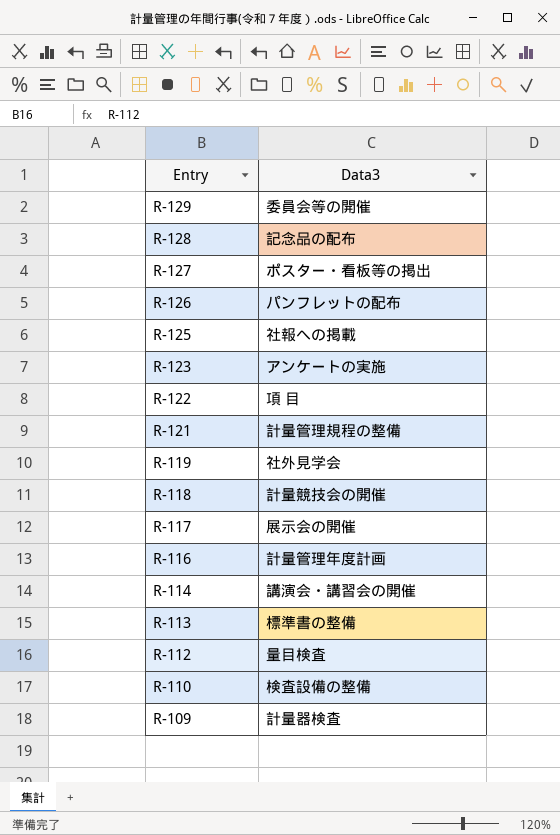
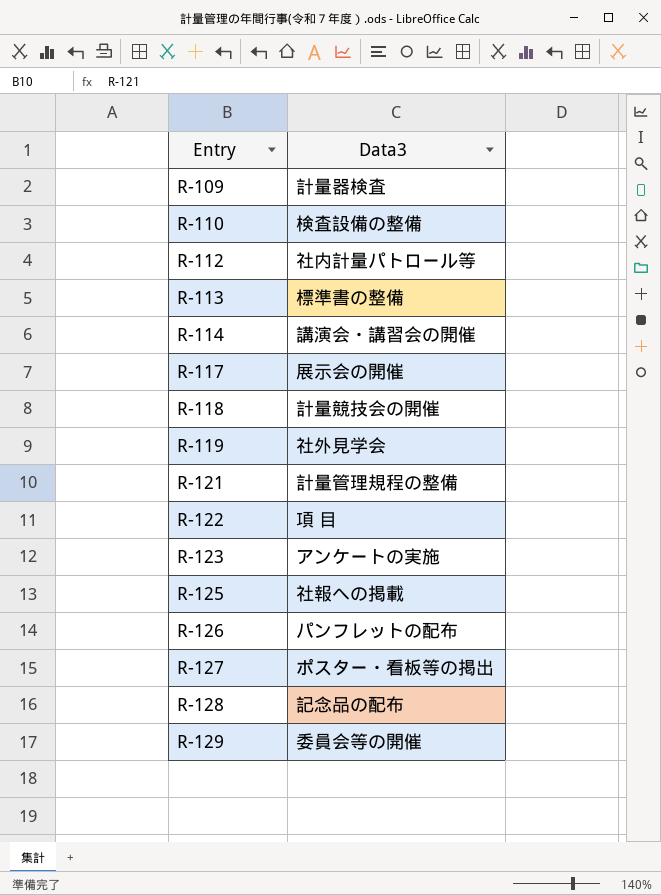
row order: Entry descending -> Entry ascending
row R-116: 計量管理年度計画 -> none
R-112 | Data3: 量目検査 -> 社内計量パトロール等

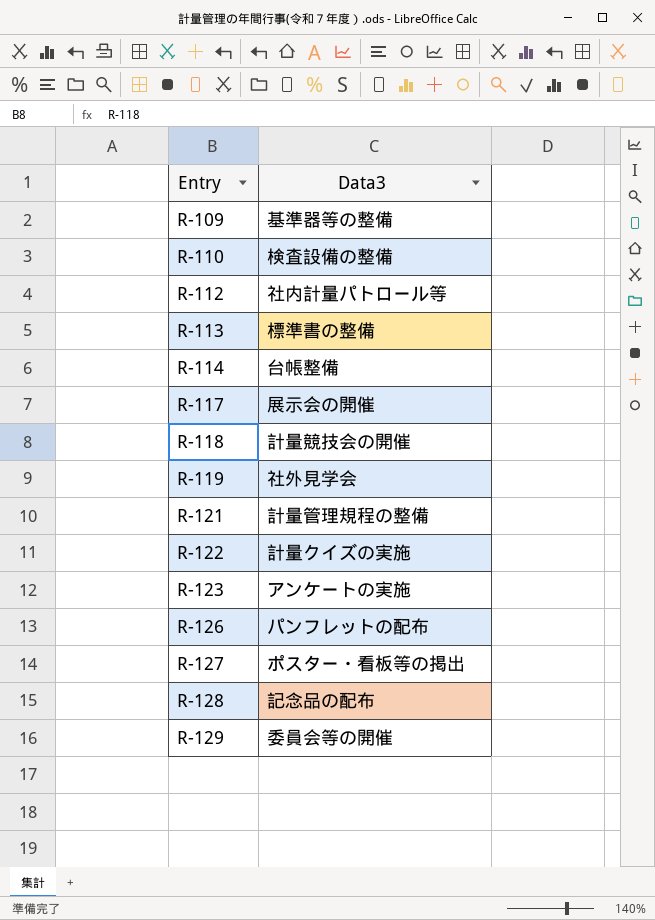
row R-125: 社報への掲載 -> none
R-109 | Data3: 計量器検査 -> 基準器等の整備
R-114 | Data3: 講演会・講習会の開催 -> 台帳整備
R-122 | Data3: 項 目 -> 計量クイズの実施

